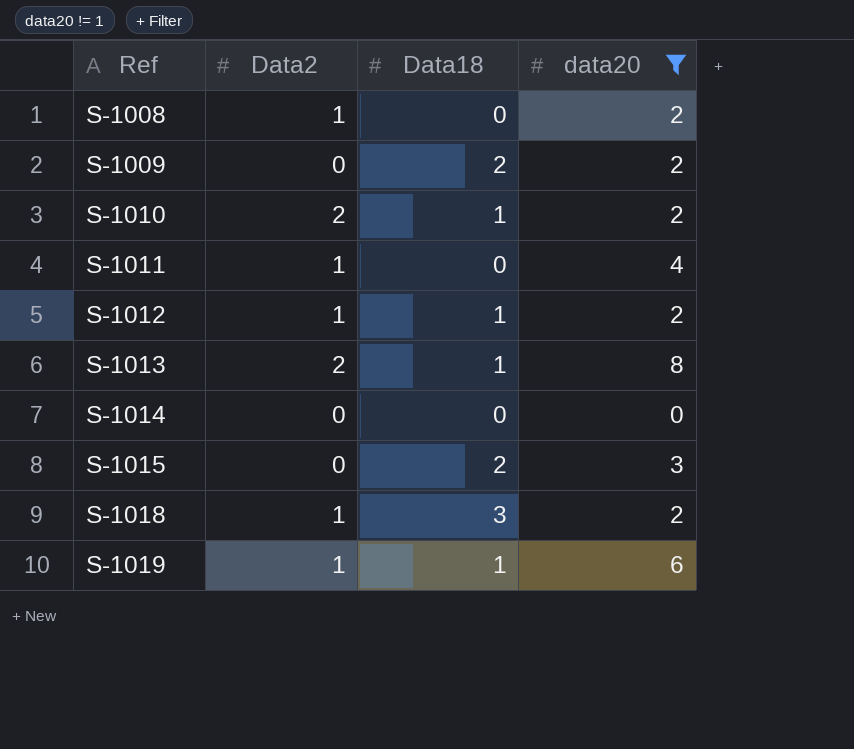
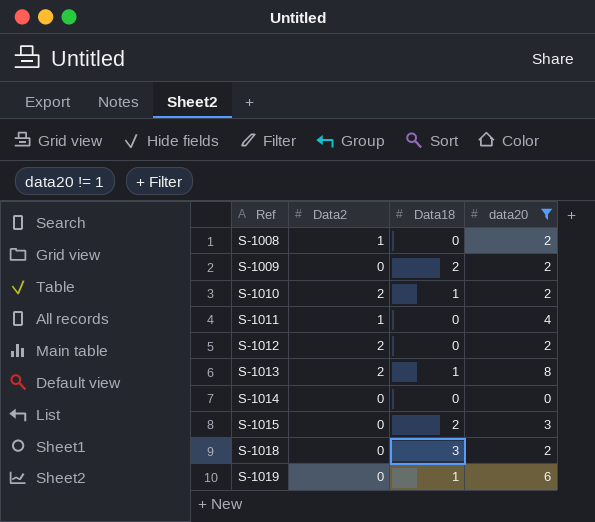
S-1012 | Data2: 1 -> 2
S-1012 | Data18: 1 -> 0
S-1018 | Data2: 1 -> 0
S-1019 | Data2: 1 -> 0

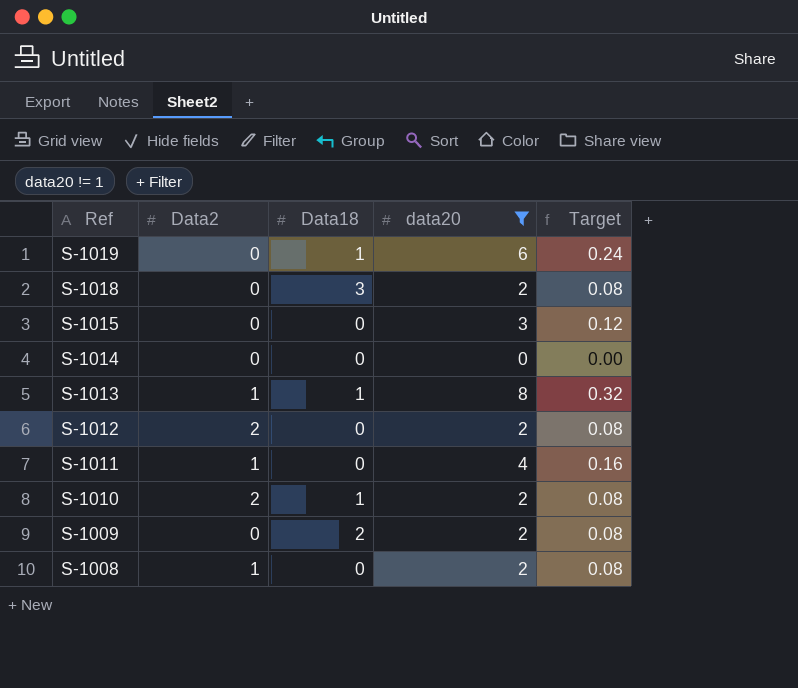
row order: Ref ascending -> Ref descending
column Target | formula: none -> [data20] * 0.04
S-1015 | Data18: 2 -> 0
S-1013 | Data2: 2 -> 1

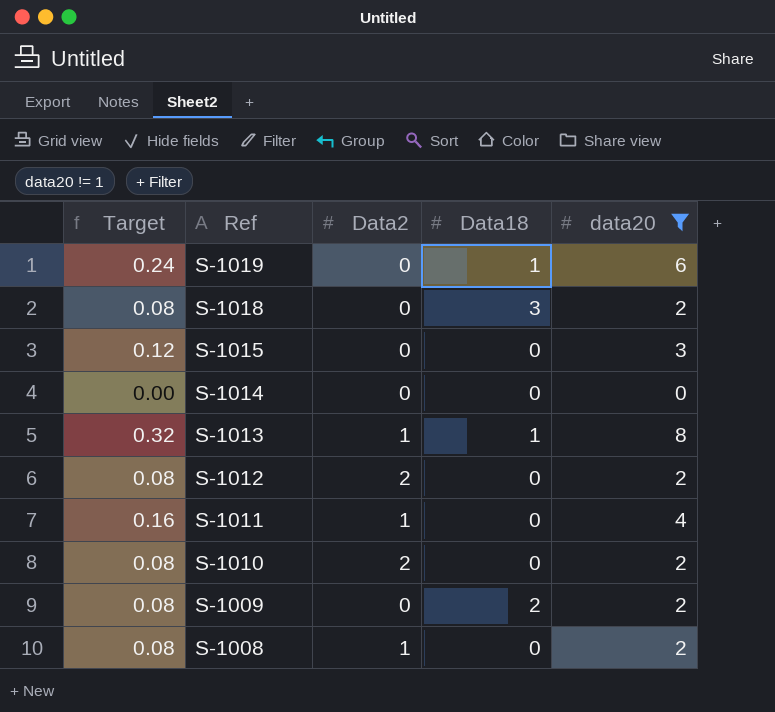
column Target | position: 5 -> 1
S-1010 | Data18: 1 -> 0

